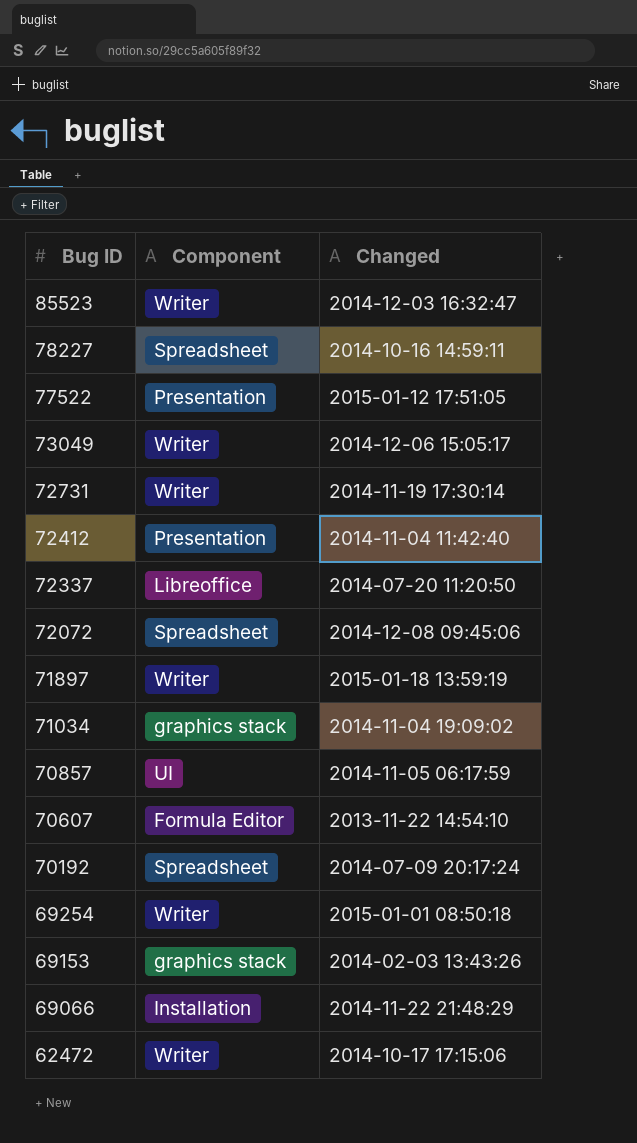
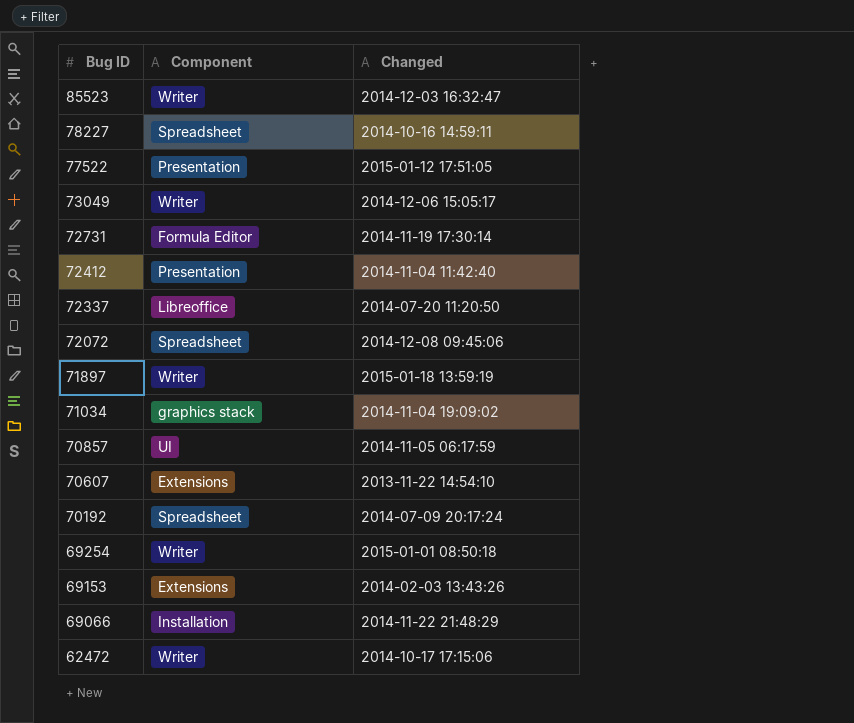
72731 | Component: Writer -> Formula Editor
70607 | Component: Formula Editor -> Extensions
69153 | Component: graphics stack -> Extensions

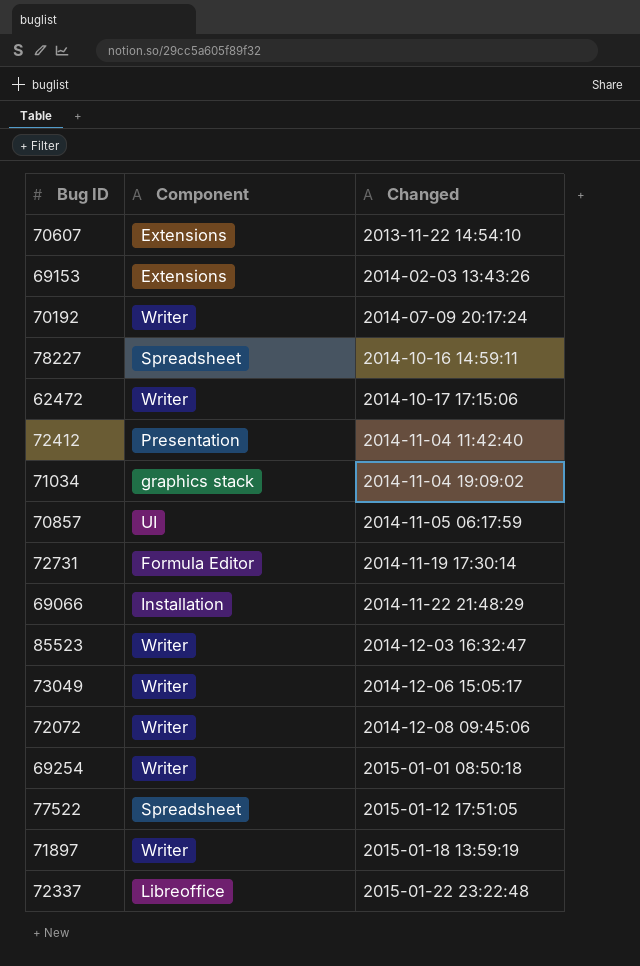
row order: Bug ID descending -> Changed ascending
70192 | Component: Spreadsheet -> Writer
72072 | Component: Spreadsheet -> Writer
77522 | Component: Presentation -> Spreadsheet
72337 | Changed: 2014-07-20 11:20:50 -> 2015-01-22 23:22:48

